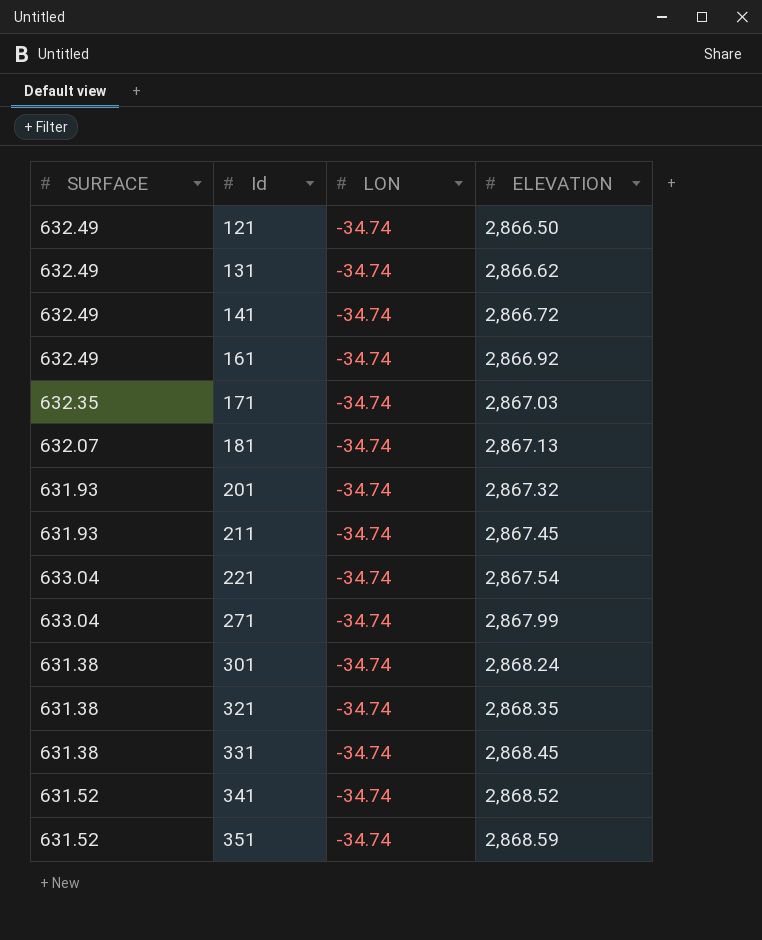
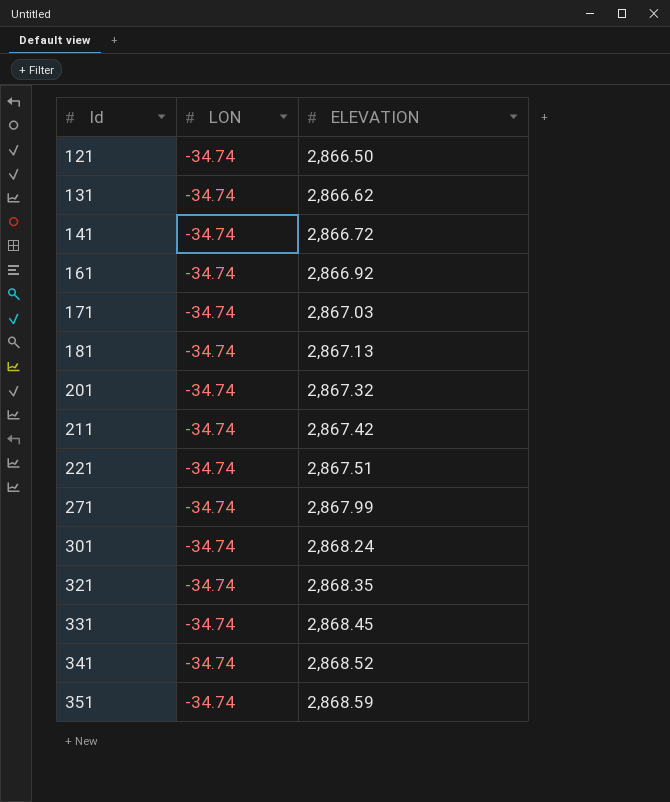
column SURFACE | position: 1 -> none
211 | ELEVATION: 2,867.45 -> 2,867.42
221 | ELEVATION: 2,867.54 -> 2,867.51

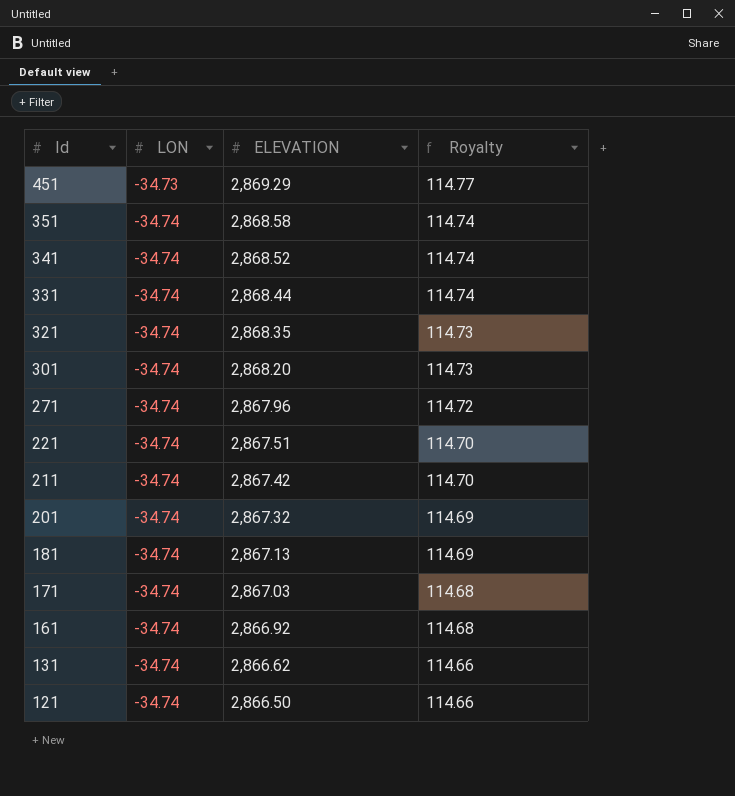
row order: Id ascending -> Id descending
column Royalty | formula: none -> [ELEVATION] * 0.04
row 141: -34.74 | 2,866.72 -> none
row 451: none -> -34.73 | 2,869.29 | 114.77
351 | ELEVATION: 2,868.59 -> 2,868.58
331 | ELEVATION: 2,868.45 -> 2,868.44
301 | ELEVATION: 2,868.24 -> 2,868.20
271 | ELEVATION: 2,867.99 -> 2,867.96

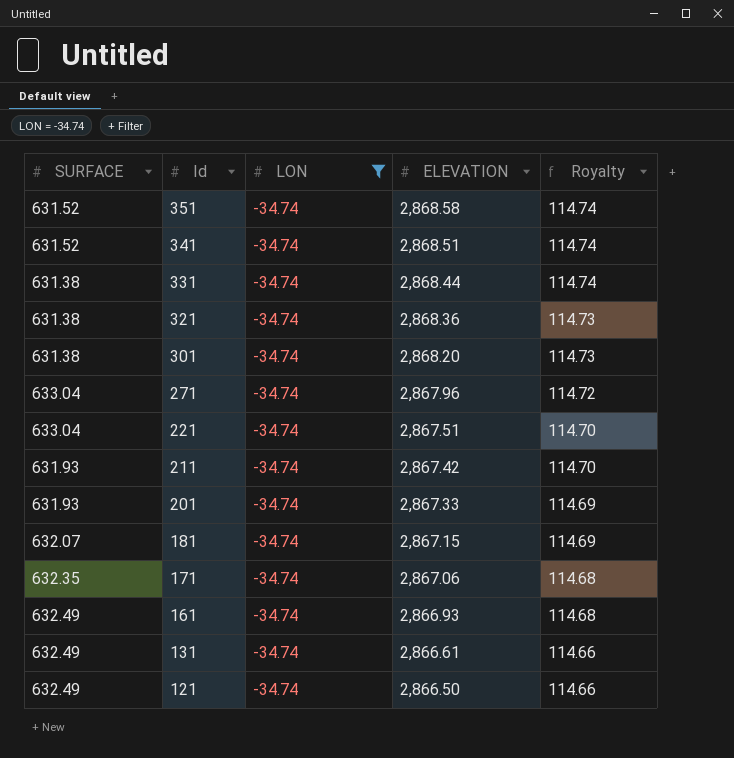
filter: none -> LON = -34.74
column SURFACE | position: none -> 1
341 | ELEVATION: 2,868.52 -> 2,868.51
321 | ELEVATION: 2,868.35 -> 2,868.36
201 | ELEVATION: 2,867.32 -> 2,867.33
181 | ELEVATION: 2,867.13 -> 2,867.15
171 | ELEVATION: 2,867.03 -> 2,867.06
161 | ELEVATION: 2,866.92 -> 2,866.93
131 | ELEVATION: 2,866.62 -> 2,866.61

